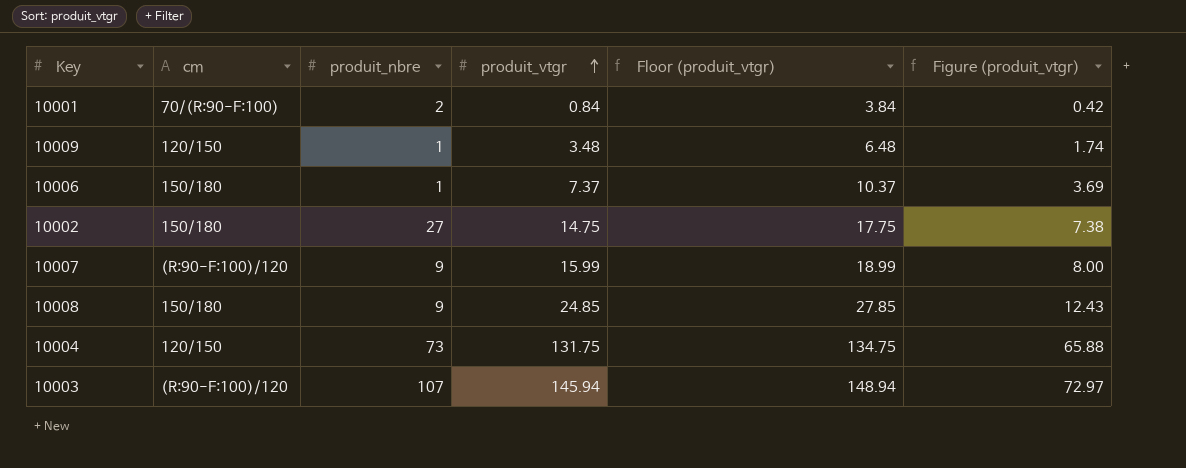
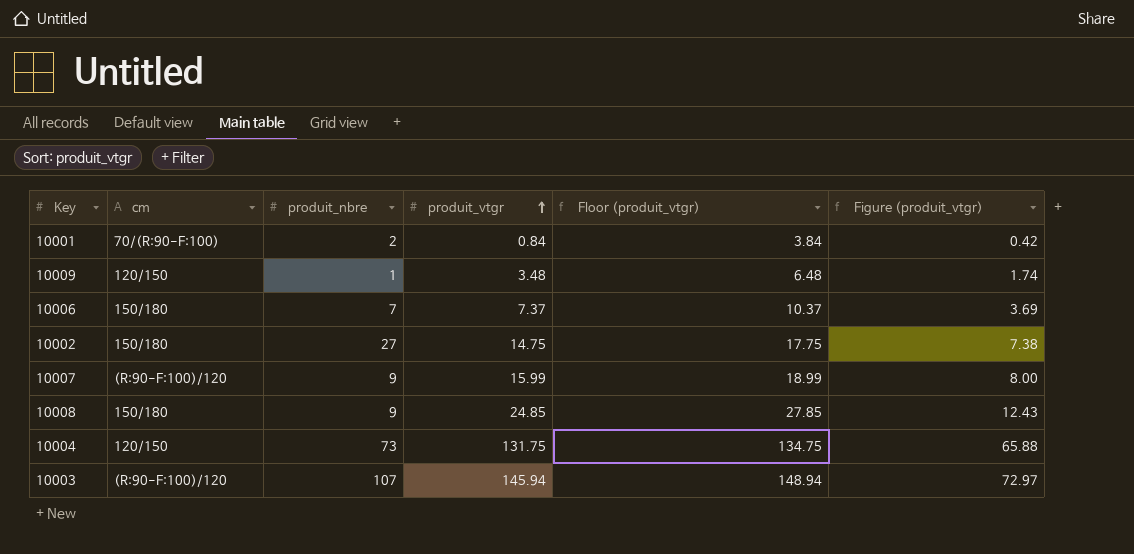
10006 | produit_nbre: 1 -> 7

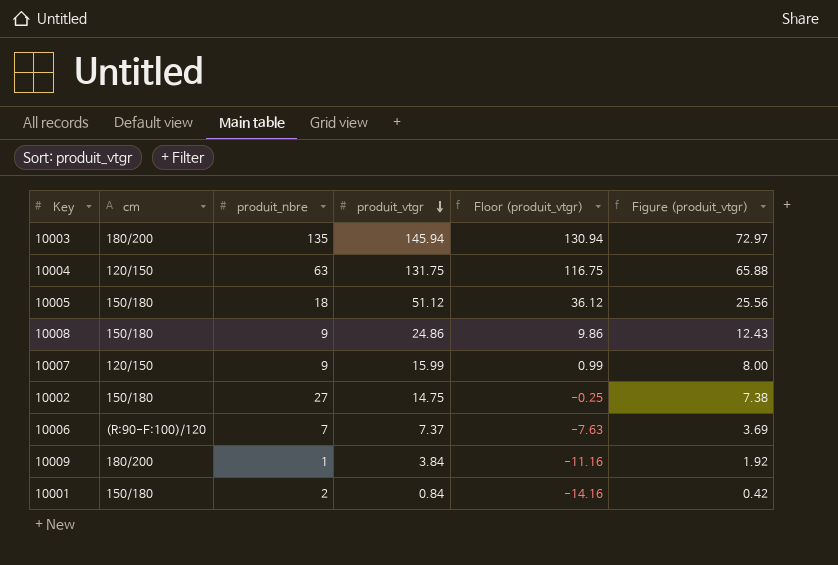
row order: produit_vtgr ascending -> produit_vtgr descending
column Floor (produit_vtgr) | formula: [produit_vtgr] + 3 -> [produit_vtgr] - 15
10003 | cm: (R:90-F:100)/120 -> 180/200
10003 | produit_nbre: 107 -> 135
10004 | produit_nbre: 73 -> 63
row 10005: none -> 150/180 | 18 | 51.12 | 36.12 | 25.56
10008 | produit_vtgr: 24.85 -> 24.86
10007 | cm: (R:90-F:100)/120 -> 120/150
10006 | cm: 150/180 -> (R:90-F:100)/120
10009 | cm: 120/150 -> 180/200
10009 | produit_vtgr: 3.48 -> 3.84
10009 | Figure (produit_vtgr): 1.74 -> 1.92
10001 | cm: 70/(R:90-F:100) -> 150/180

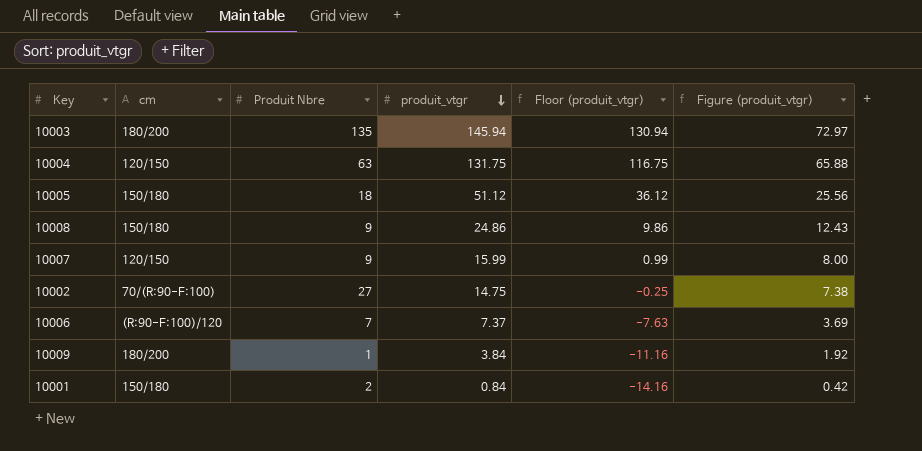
column name: produit_nbre -> Produit Nbre
10002 | cm: 150/180 -> 70/(R:90-F:100)

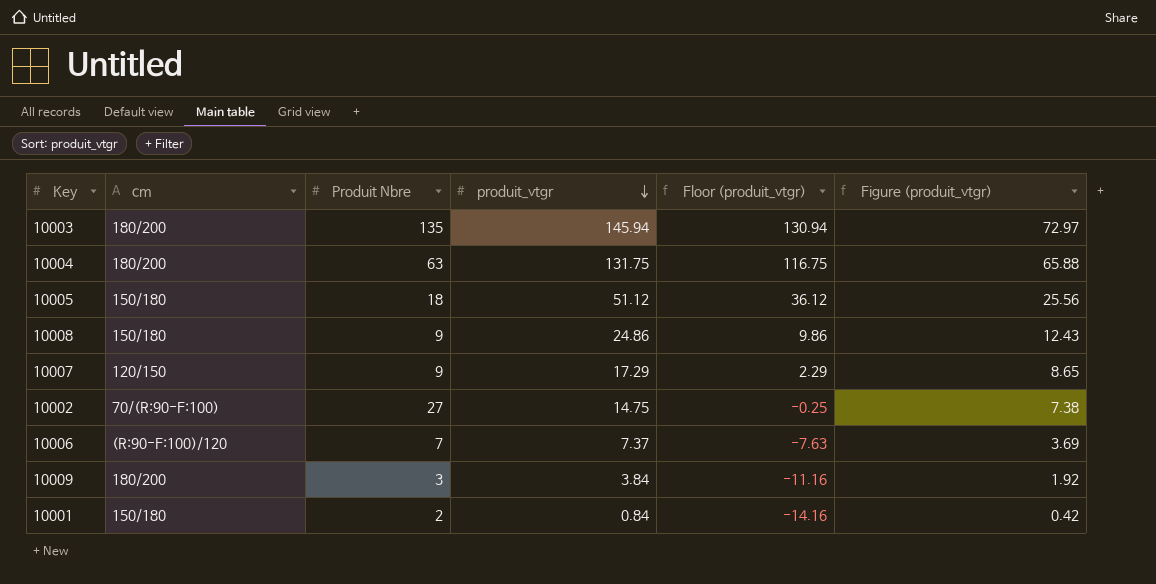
10004 | cm: 120/150 -> 180/200
10007 | produit_vtgr: 15.99 -> 17.29
10007 | Floor (produit_vtgr): 0.99 -> 2.29
10007 | Figure (produit_vtgr): 8.00 -> 8.65
10009 | Produit Nbre: 1 -> 3

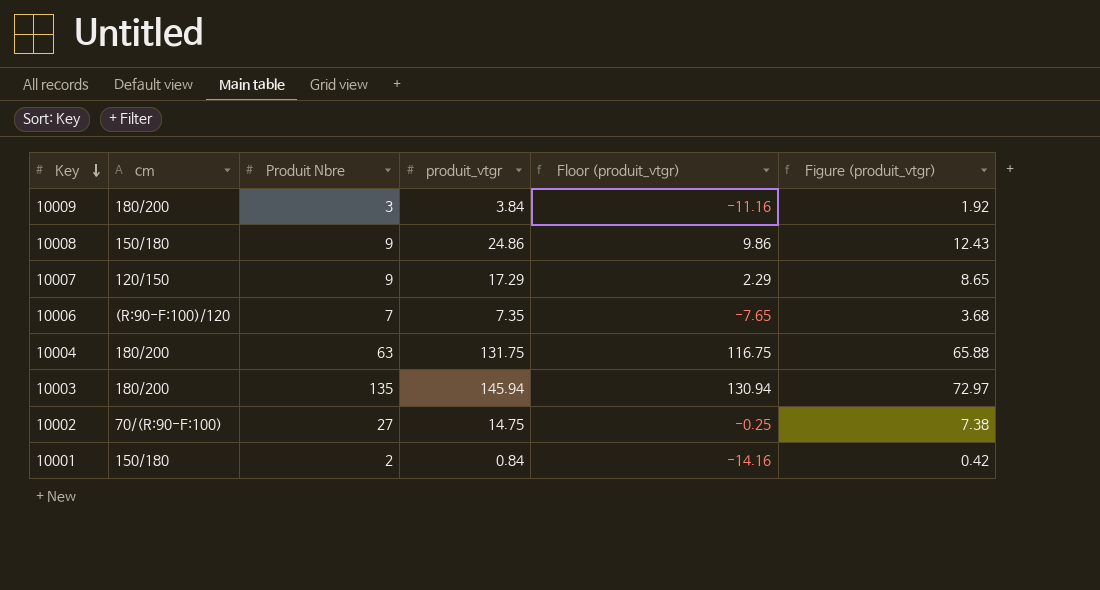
row order: produit_vtgr descending -> Key descending
row 10005: 150/180 | 18 | 51.12 | 36.12 | 25.56 -> none
10006 | produit_vtgr: 7.37 -> 7.35
10006 | Floor (produit_vtgr): -7.63 -> -7.65
10006 | Figure (produit_vtgr): 3.69 -> 3.68

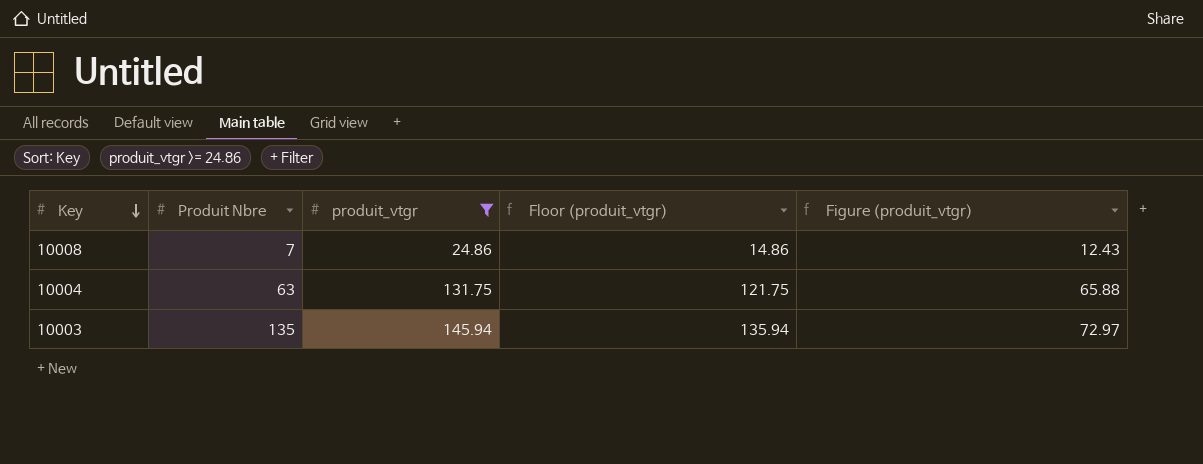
filter: none -> produit_vtgr >= 24.86
column cm | position: 2 -> none
column Floor (produit_vtgr) | formula: [produit_vtgr] - 15 -> [produit_vtgr] - 10
10008 | Produit Nbre: 9 -> 7

